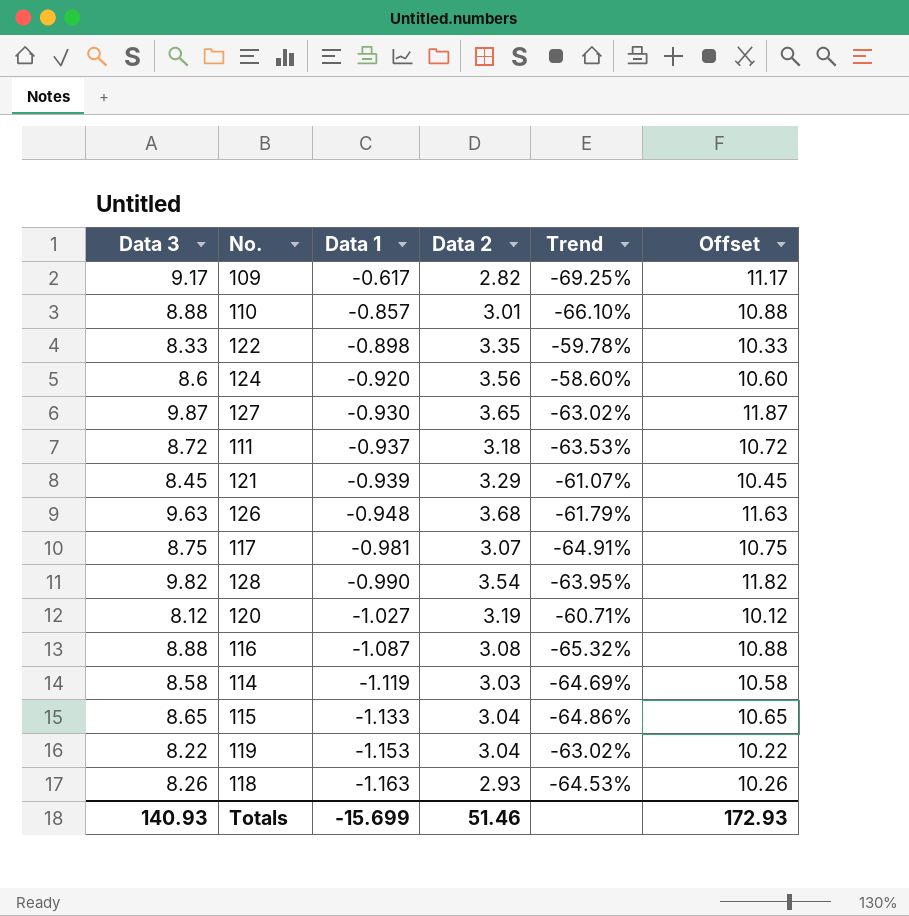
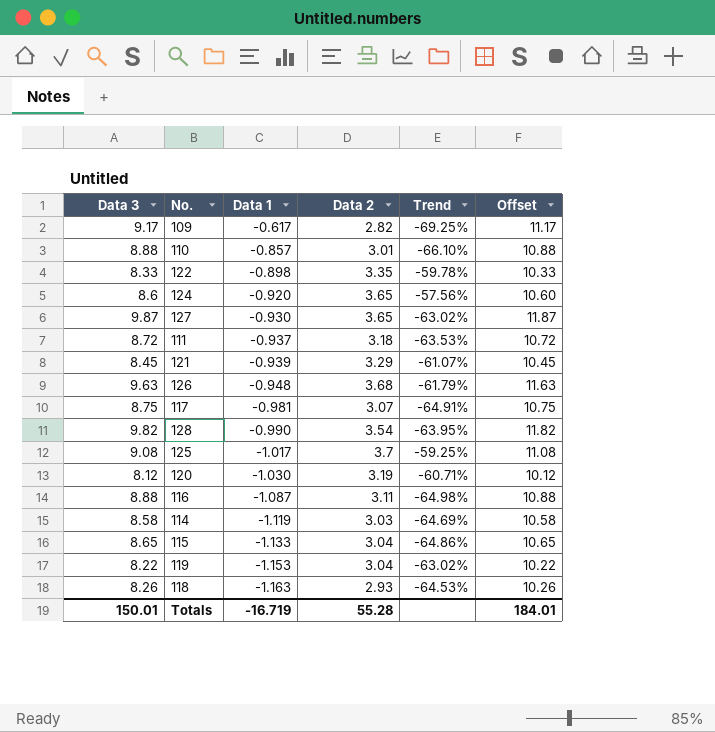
124 | Data 2: 3.56 -> 3.65
124 | Trend: -58.60% -> -57.56%
row 125: none -> 9.08 | -1.017 | 3.7 | -59.25% | 11.08
120 | Data 1: -1.027 -> -1.030
116 | Data 2: 3.08 -> 3.11
116 | Trend: -65.32% -> -64.98%
Totals | Data 3: 140.93 -> 150.01
Totals | Data 1: -15.699 -> -16.719
Totals | Data 2: 51.46 -> 55.28
Totals | Offset: 172.93 -> 184.01

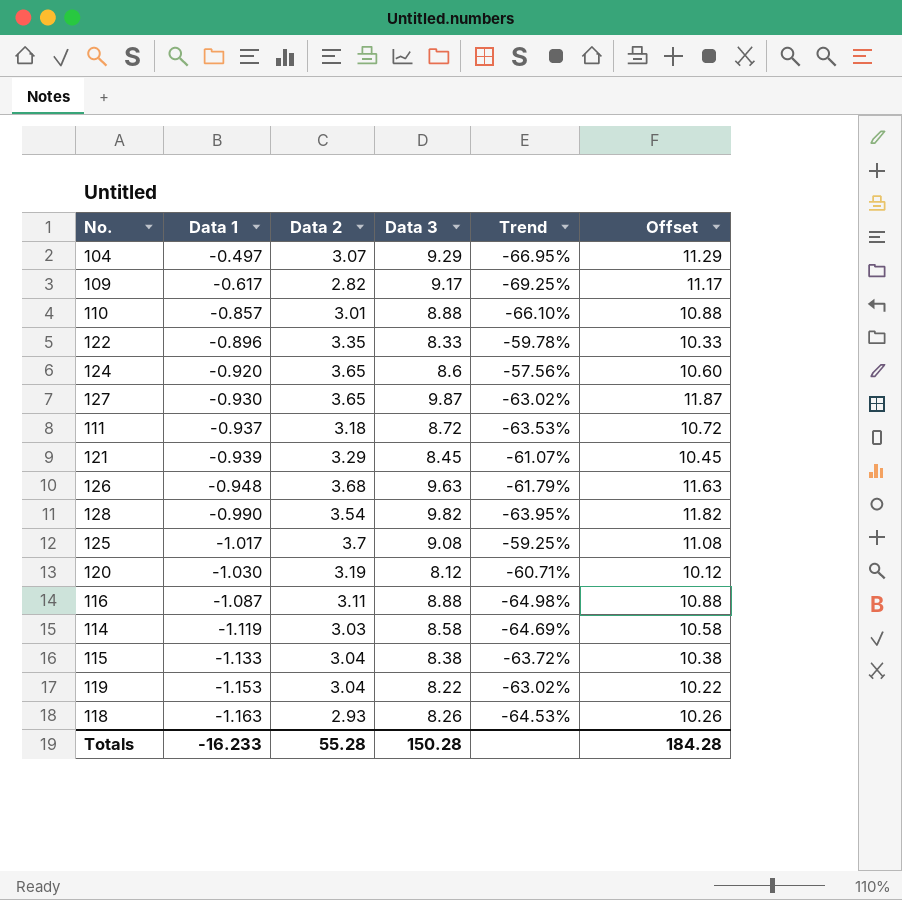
column Data 3 | position: 1 -> 4
row 117: 8.75 | -0.981 | 3.07 | -64.91% | 10.75 -> none
row 104: none -> -0.497 | 3.07 | 9.29 | -66.95% | 11.29
122 | Data 1: -0.898 -> -0.896
115 | Data 3: 8.65 -> 8.38
115 | Trend: -64.86% -> -63.72%
115 | Offset: 10.65 -> 10.38
Totals | Data 1: -16.719 -> -16.233
Totals | Data 3: 150.01 -> 150.28
Totals | Offset: 184.01 -> 184.28

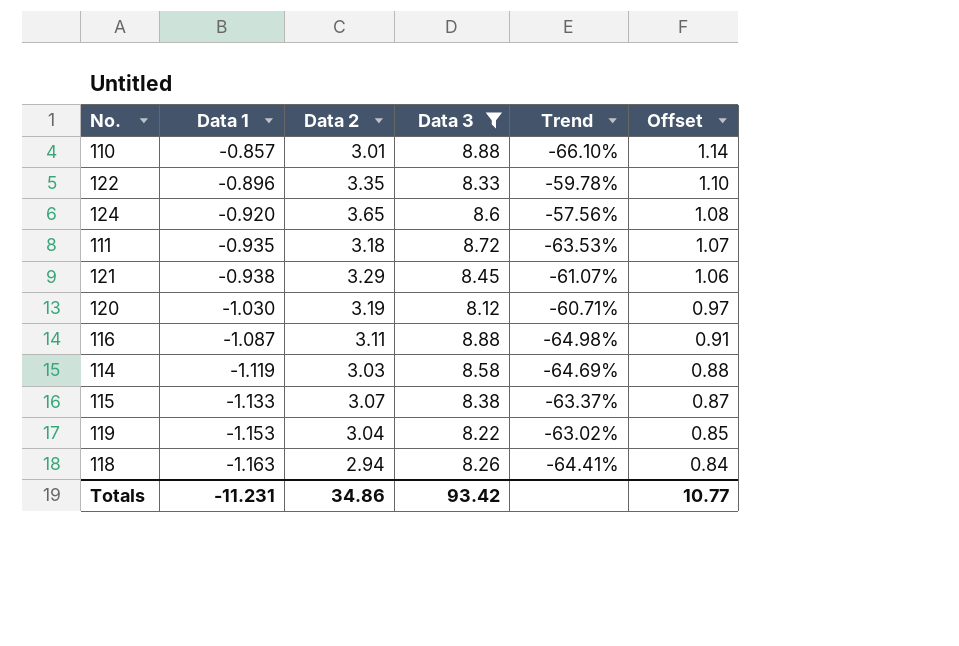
filter: none -> Data 3 <= 8.88
column Offset | formula: [Data 3] + 2 -> [Data 1] + 2
111 | Data 1: -0.937 -> -0.935
121 | Data 1: -0.939 -> -0.938
115 | Data 2: 3.04 -> 3.07
115 | Trend: -63.72% -> -63.37%
118 | Data 2: 2.93 -> 2.94
118 | Trend: -64.53% -> -64.41%
Totals | Data 1: -16.233 -> -11.231
Totals | Data 2: 55.28 -> 34.86
Totals | Data 3: 150.28 -> 93.42
Totals | Offset: 184.28 -> 10.77

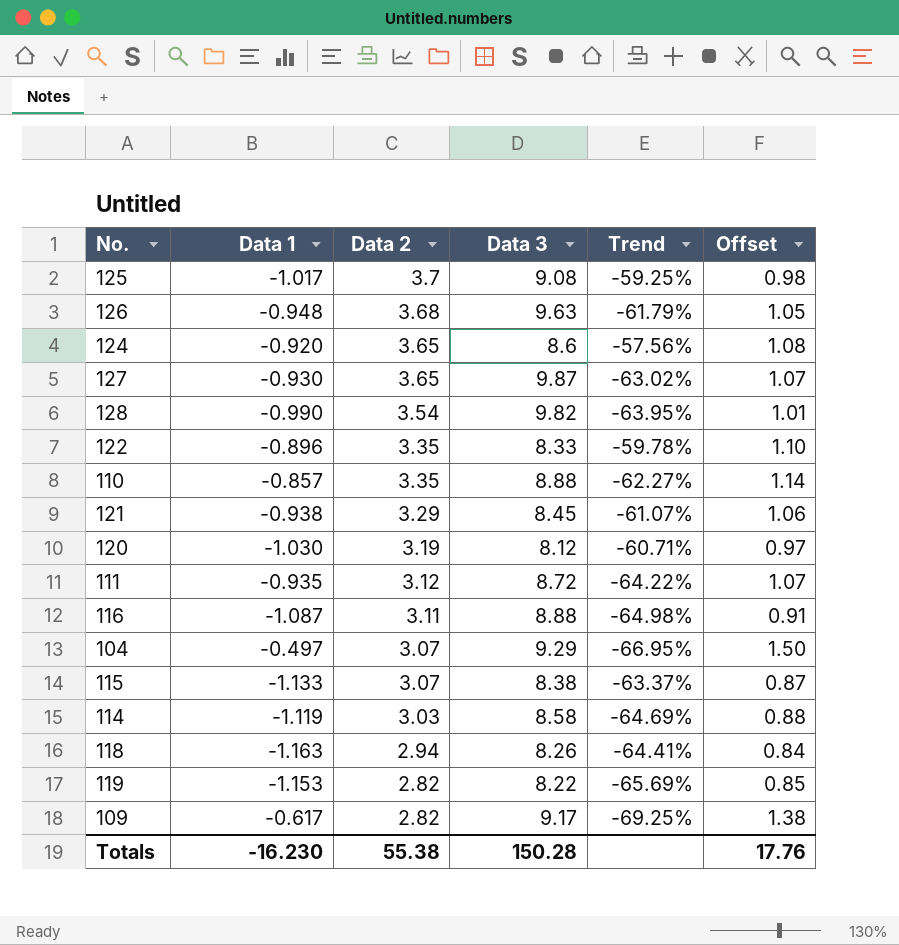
filter: Data 3 <= 8.88 -> none
row order: Data 1 descending -> Data 2 descending
110 | Data 2: 3.01 -> 3.35
110 | Trend: -66.10% -> -62.27%
111 | Data 2: 3.18 -> 3.12
111 | Trend: -63.53% -> -64.22%
119 | Data 2: 3.04 -> 2.82
119 | Trend: -63.02% -> -65.69%
Totals | Data 1: -11.231 -> -16.230
Totals | Data 2: 34.86 -> 55.38
Totals | Data 3: 93.42 -> 150.28
Totals | Offset: 10.77 -> 17.76

